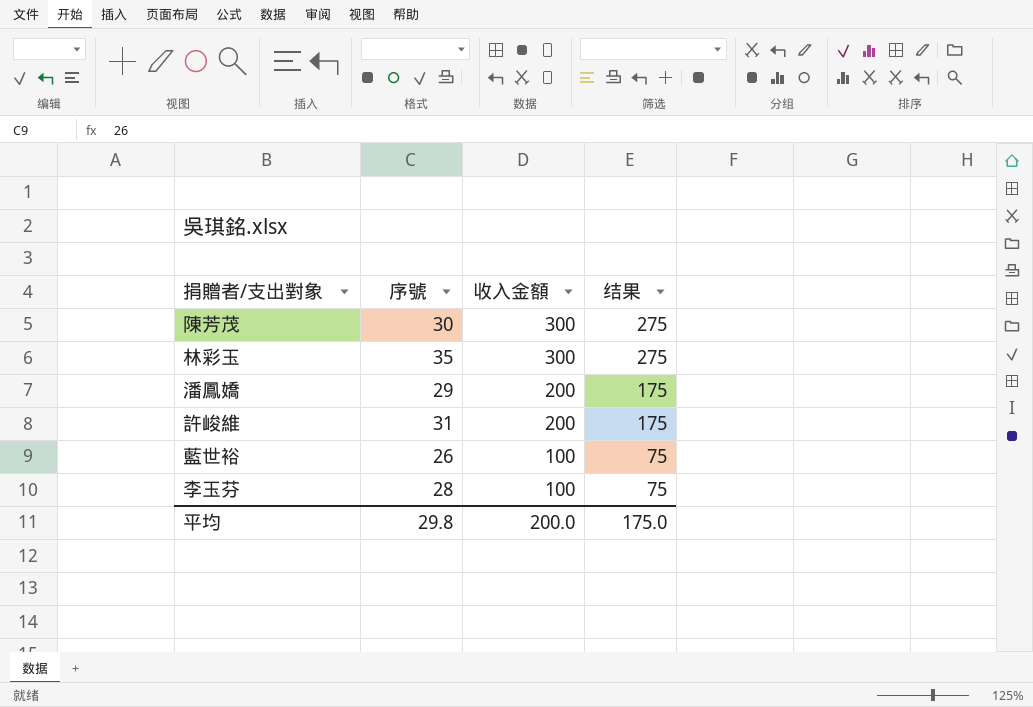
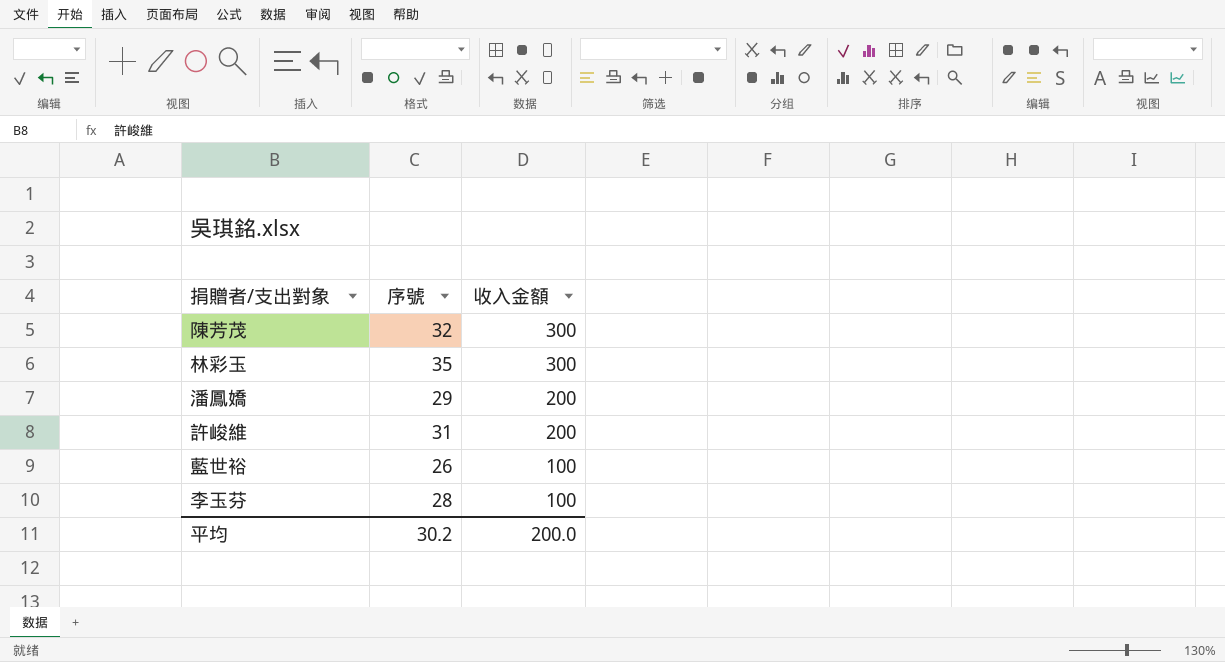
column 结果 | formula: [收入金額] - 25 -> none
陳芳茂 | 序號: 30 -> 32
平均 | 序號: 29.8 -> 30.2

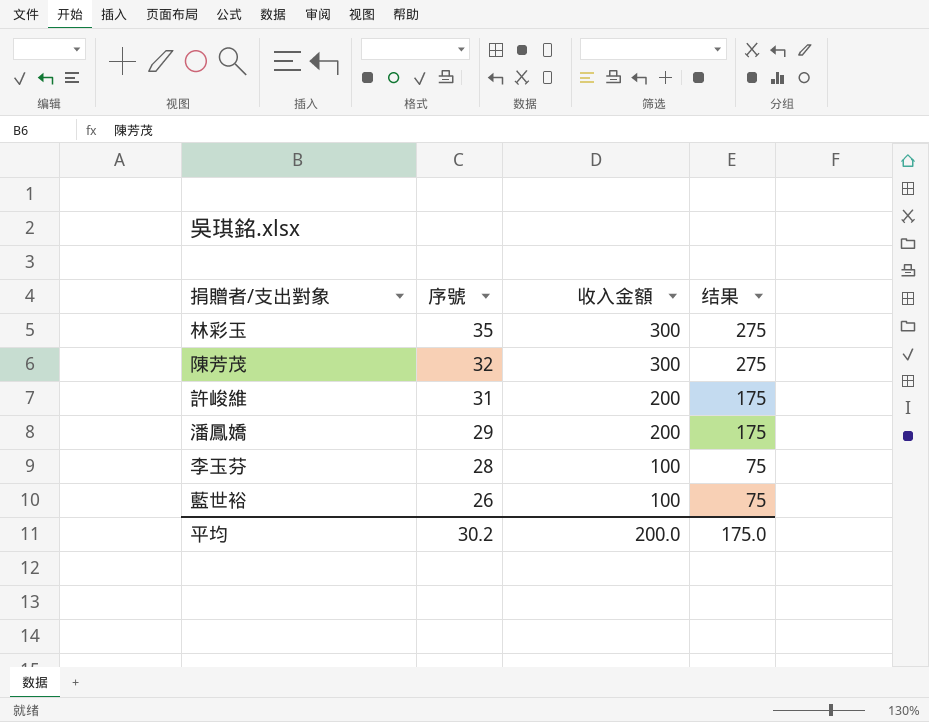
row order: 收入金額 descending -> 序號 descending
column 结果 | formula: none -> [收入金額] - 25

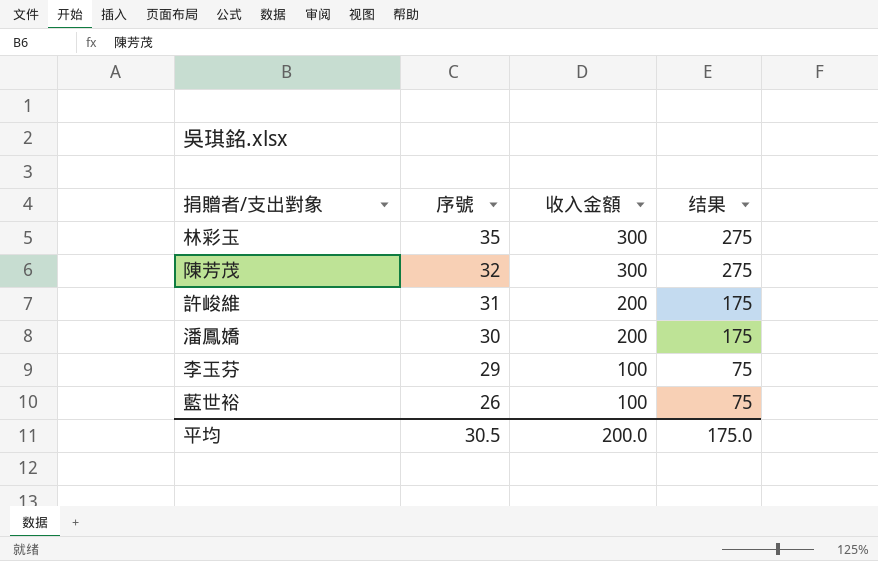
潘鳳嬌 | 序號: 29 -> 30
李玉芬 | 序號: 28 -> 29
平均 | 序號: 30.2 -> 30.5

